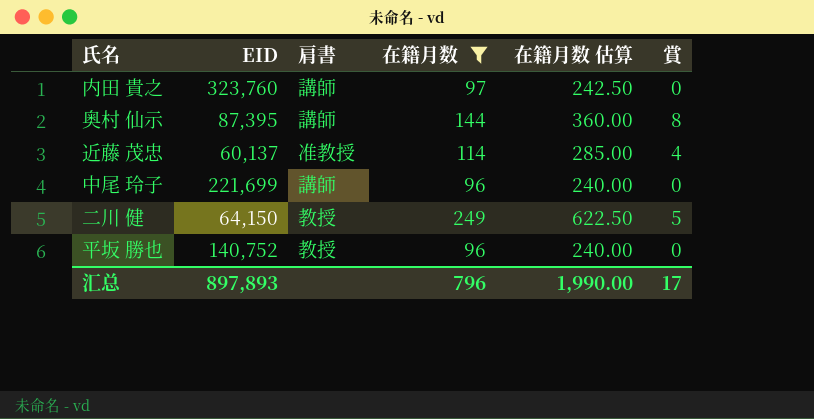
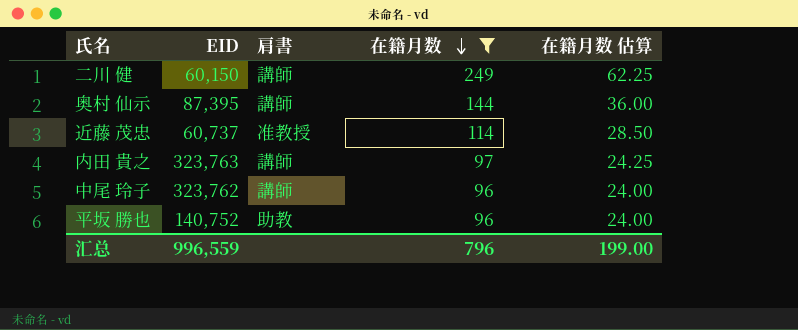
row order: none -> 在籍月数 descending
column 賞 | position: 6 -> none
column 在籍月数 估算 | formula: [在籍月数] * 2.5 -> [在籍月数] * 0.25
二川 健 | EID: 64,150 -> 60,150
二川 健 | 肩書: 教授 -> 講師
近藤 茂忠 | EID: 60,137 -> 60,737
内田 貴之 | EID: 323,760 -> 323,763
中尾 玲子 | EID: 221,699 -> 323,762
平坂 勝也 | 肩書: 教授 -> 助教
汇总 | EID: 897,893 -> 996,559
汇总 | 在籍月数 估算: 1,990.00 -> 199.00

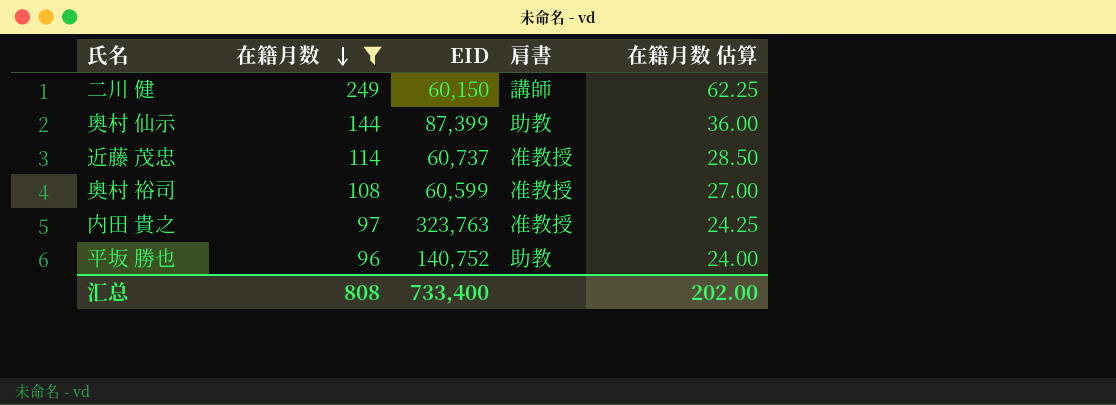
column 在籍月数 | position: 4 -> 2
row 中尾 玲子: 323,762 | 講師 | 96 | 24.00 -> none
奥村 仙示 | EID: 87,395 -> 87,399
奥村 仙示 | 肩書: 講師 -> 助教
row 奥村 裕司: none -> 108 | 60,599 | 准教授 | 27.00
内田 貴之 | 肩書: 講師 -> 准教授
汇总 | 在籍月数: 796 -> 808
汇总 | EID: 996,559 -> 733,400
汇总 | 在籍月数 估算: 199.00 -> 202.00

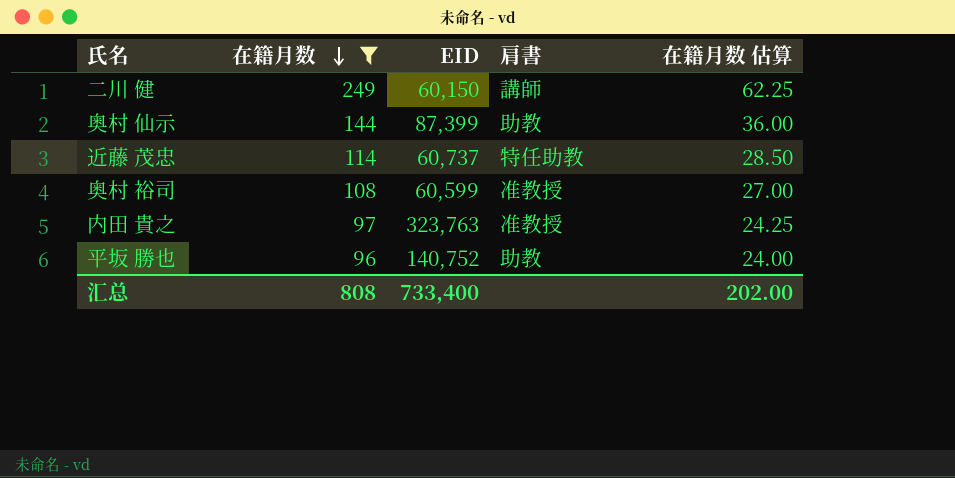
近藤 茂忠 | 肩書: 准教授 -> 特任助教

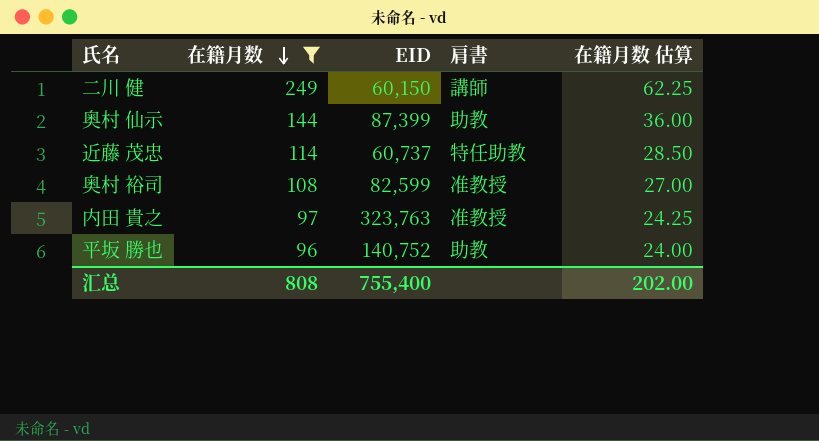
奥村 裕司 | EID: 60,599 -> 82,599
汇总 | EID: 733,400 -> 755,400

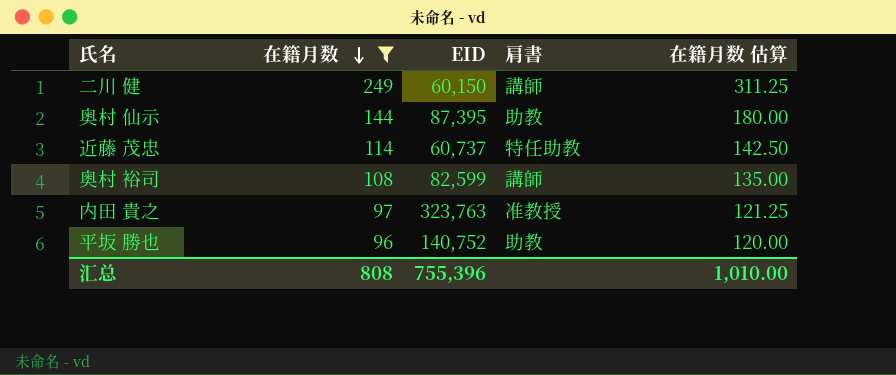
column 在籍月数 估算 | formula: [在籍月数] * 0.25 -> [在籍月数] * 1.25
奥村 仙示 | EID: 87,399 -> 87,395
奥村 裕司 | 肩書: 准教授 -> 講師
汇总 | EID: 755,400 -> 755,396
汇总 | 在籍月数 估算: 202.00 -> 1,010.00

